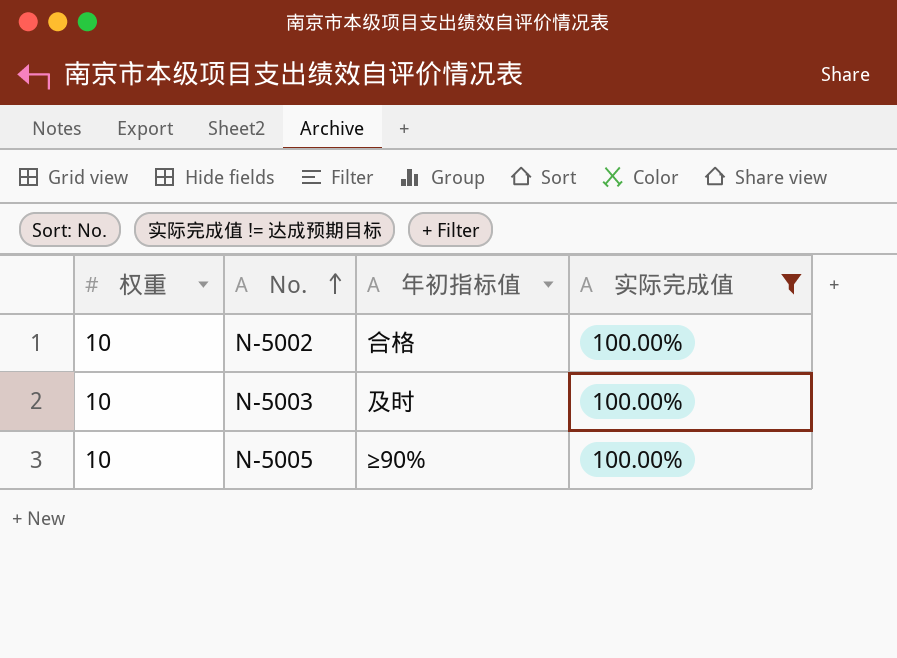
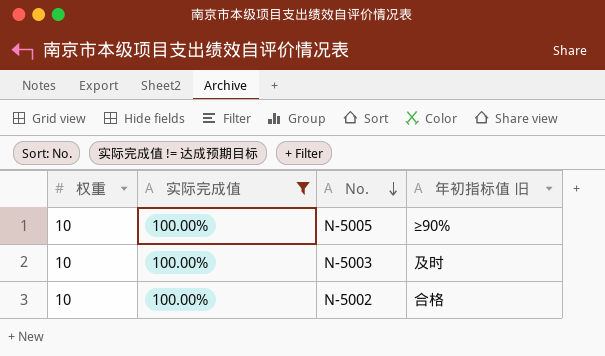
row order: No. ascending -> No. descending
column 实际完成值 | position: 4 -> 2
column name: 年初指标值 -> 年初指标值 旧

